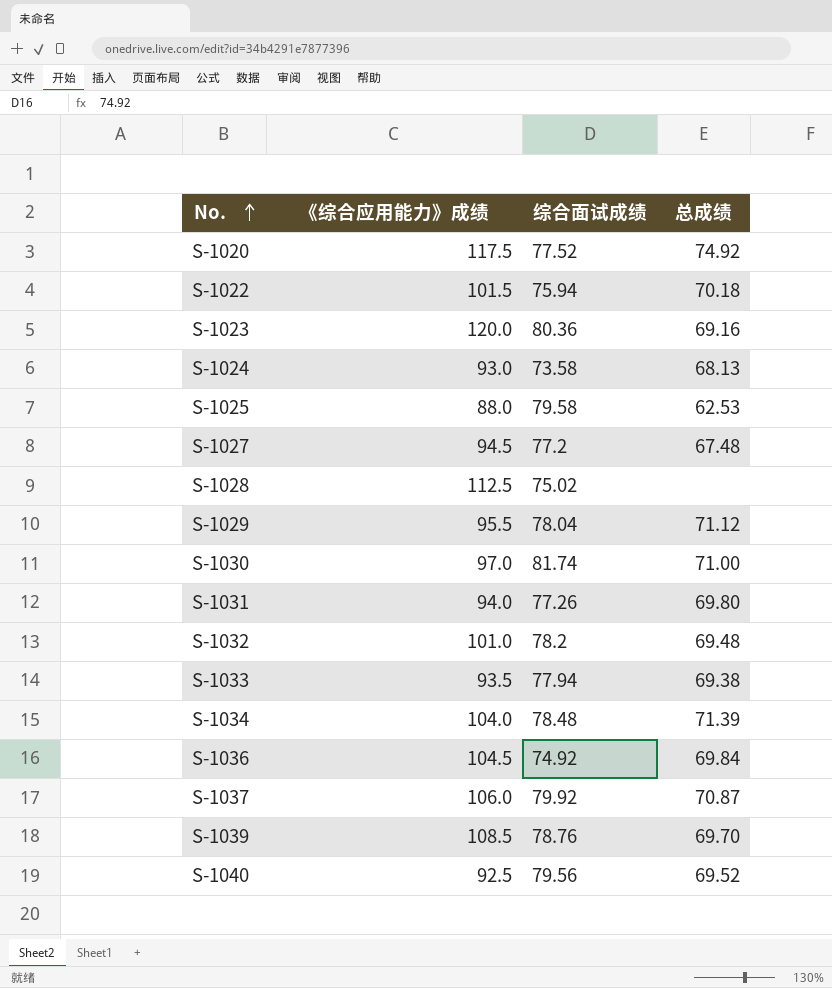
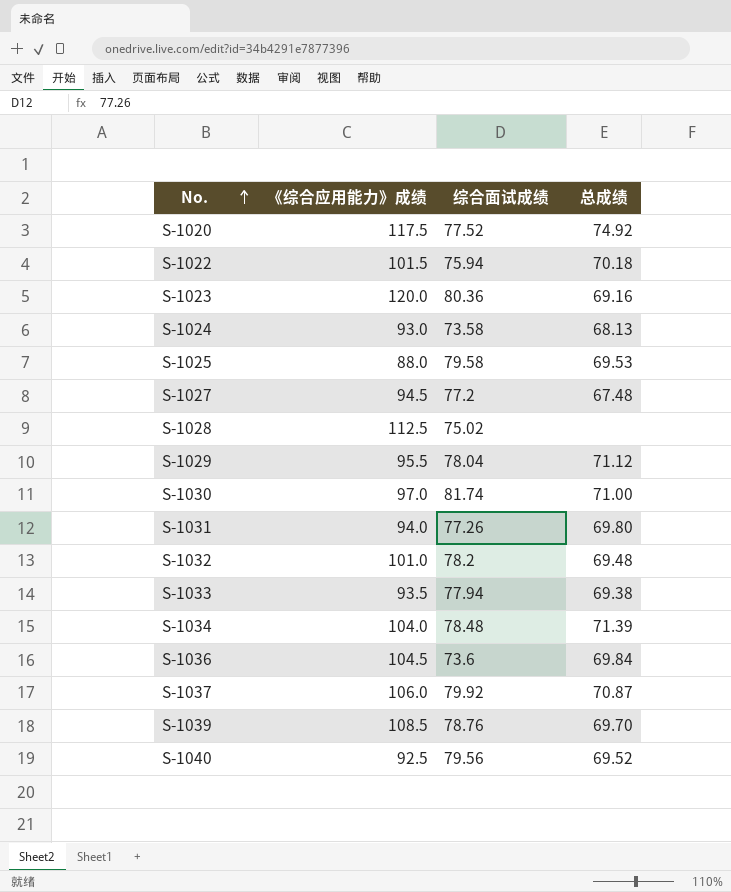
S-1025 | 总成绩: 62.53 -> 69.53
S-1036 | 综合面试成绩: 74.92 -> 73.6

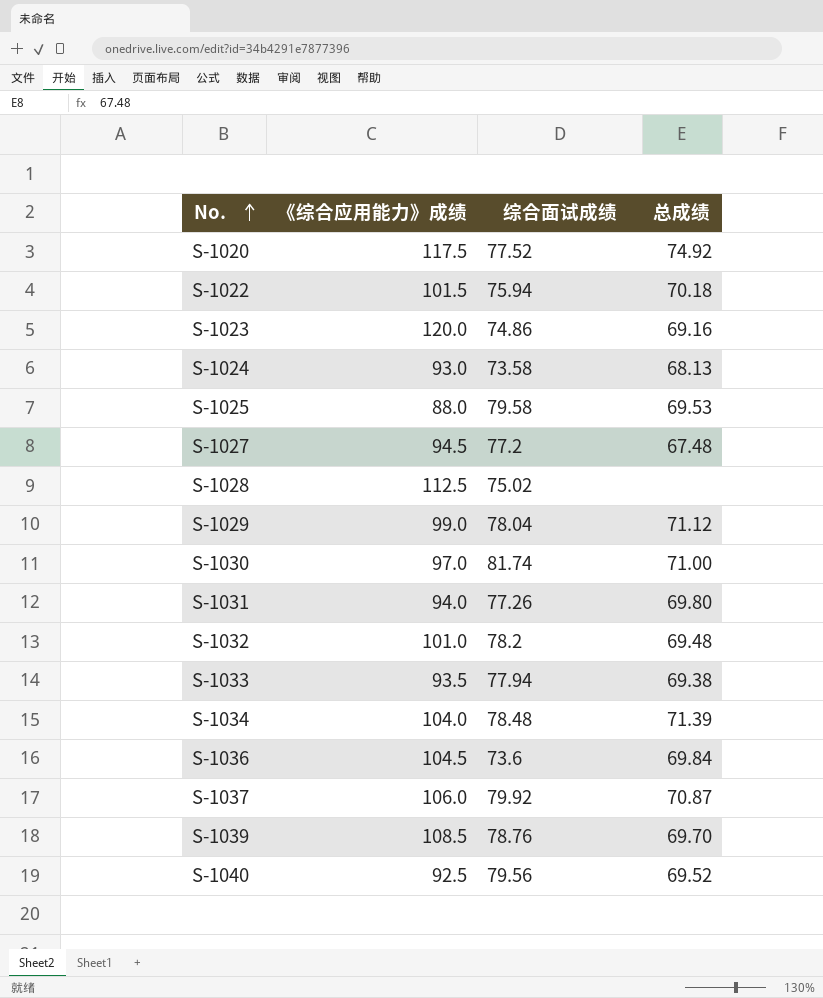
S-1023 | 综合面试成绩: 80.36 -> 74.86
S-1029 | 《综合应用能力》成绩: 95.5 -> 99.0

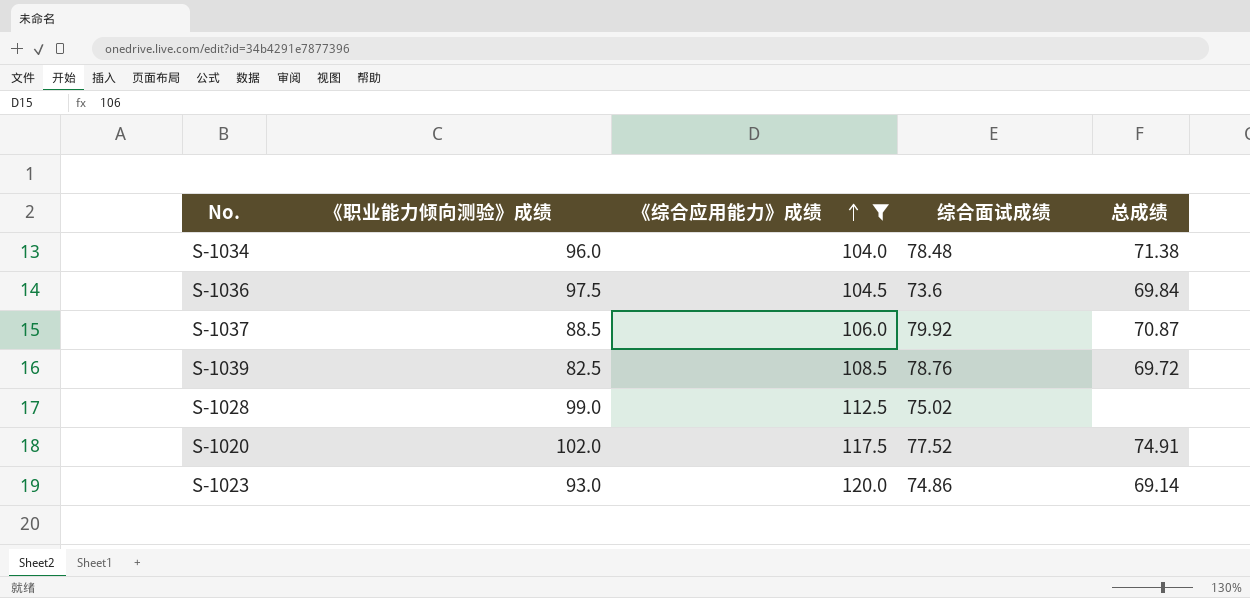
filter: none -> 《综合应用能力》成绩 >= 104.0
row order: No. ascending -> 《综合应用能力》成绩 ascending
column 《职业能力倾向测验》成绩 | position: none -> 2
S-1034 | 总成绩: 71.39 -> 71.38
S-1039 | 总成绩: 69.70 -> 69.72
S-1020 | 总成绩: 74.92 -> 74.91
S-1023 | 总成绩: 69.16 -> 69.14

